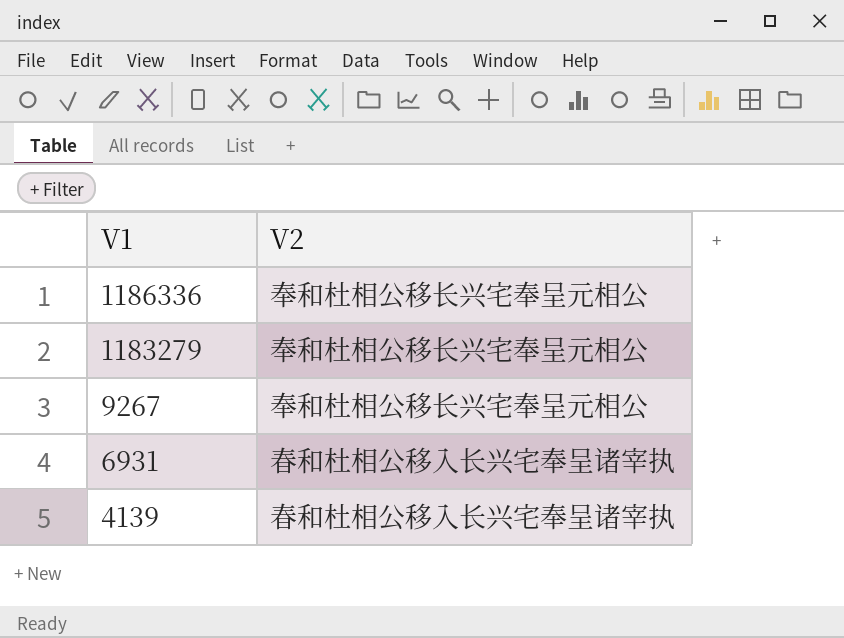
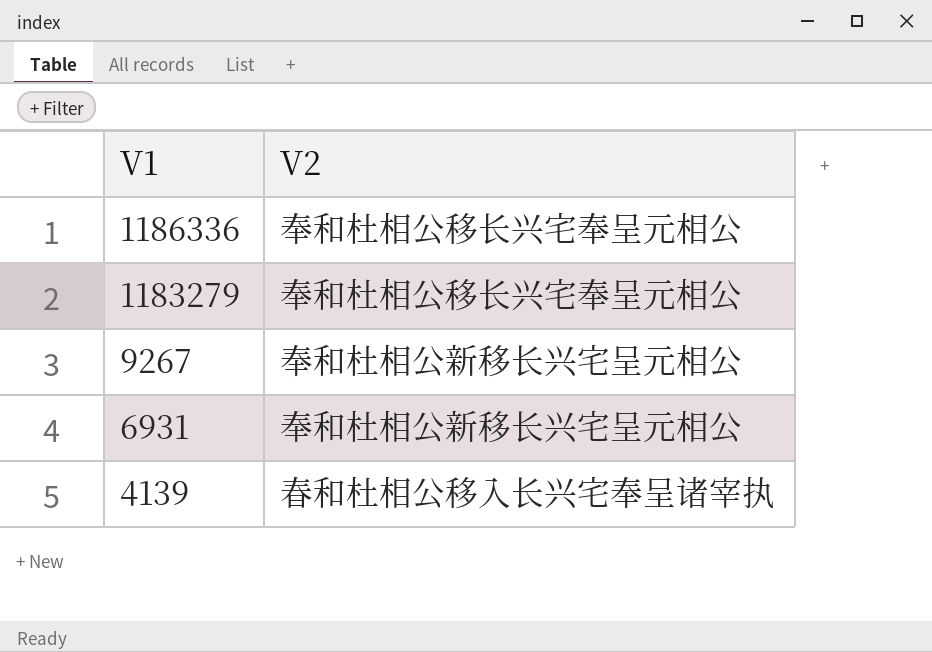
9267 | V2: 奉和杜相公移长兴宅奉呈元相公 -> 奉和杜相公新移长兴宅呈元相公
6931 | V2: 春和杜相公移入长兴宅奉呈诸宰执 -> 奉和杜相公新移长兴宅呈元相公

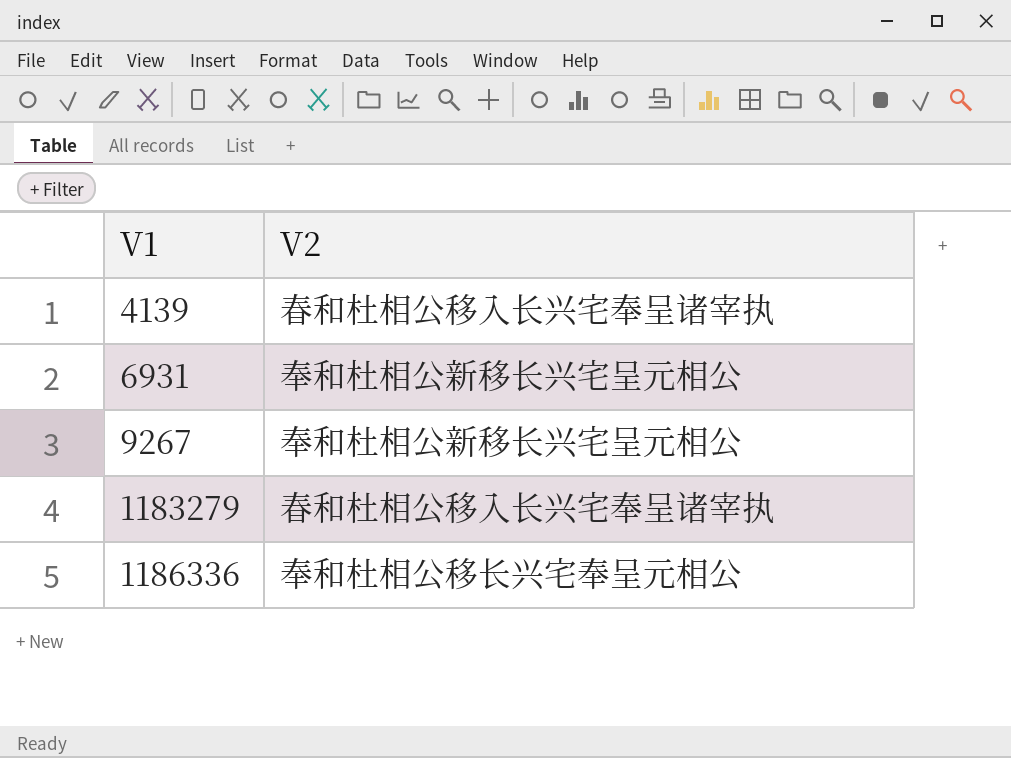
row order: V1 descending -> V1 ascending
1183279 | V2: 奉和杜相公移长兴宅奉呈元相公 -> 春和杜相公移入长兴宅奉呈诸宰执

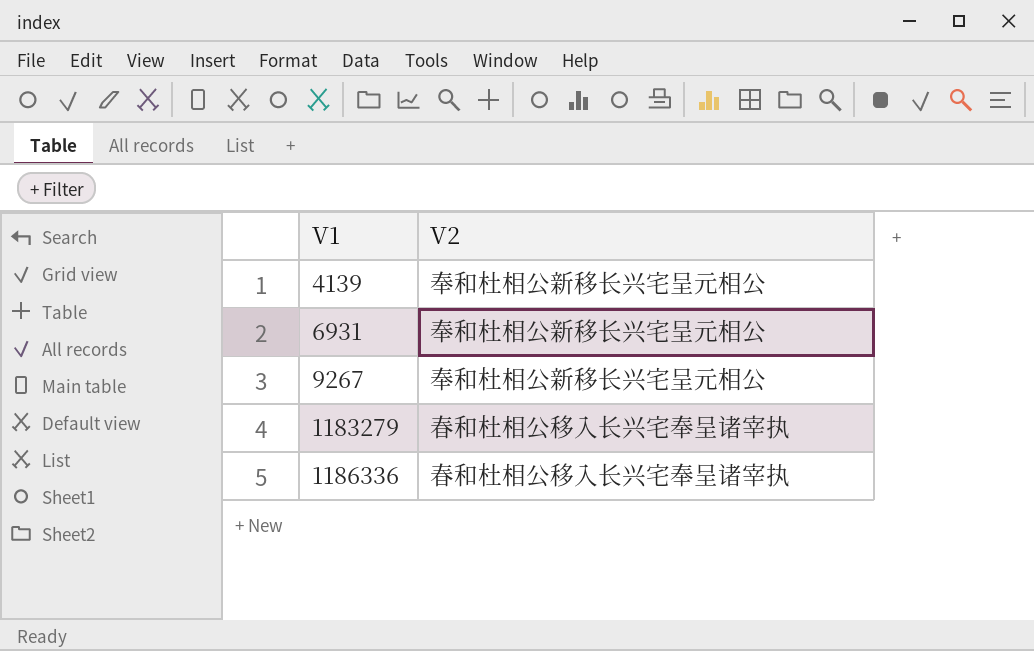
4139 | V2: 春和杜相公移入长兴宅奉呈诸宰执 -> 奉和杜相公新移长兴宅呈元相公
1186336 | V2: 奉和杜相公移长兴宅奉呈元相公 -> 春和杜相公移入长兴宅奉呈诸宰执

